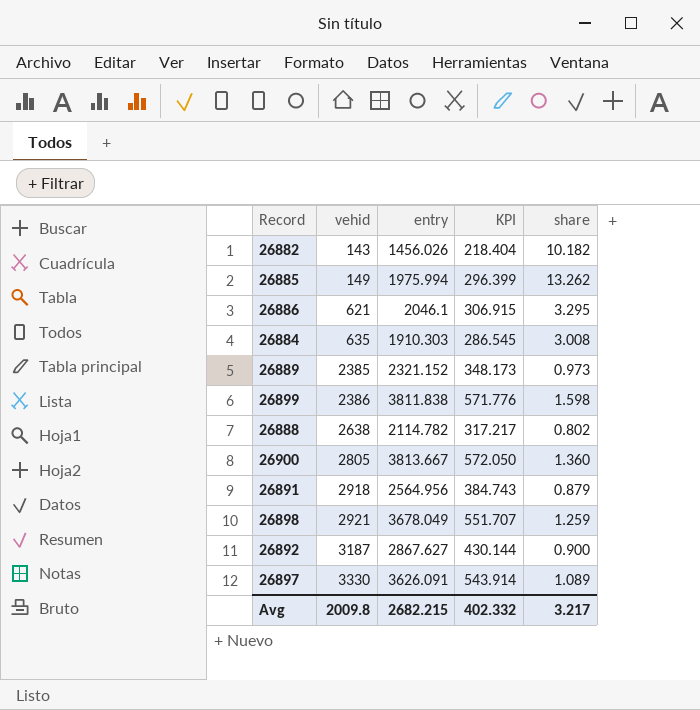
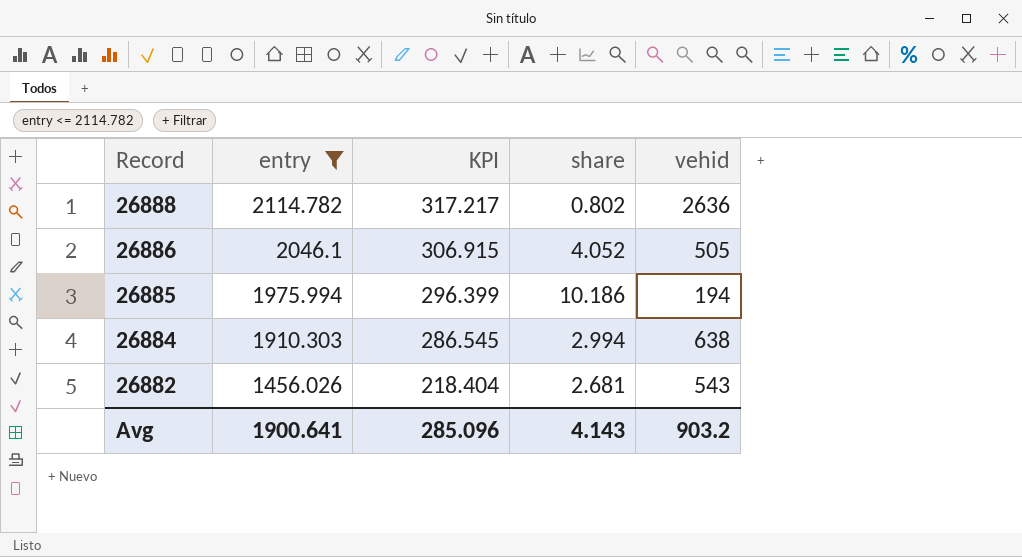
filter: none -> entry <= 2114.782
row order: vehid ascending -> Record descending
column vehid | position: 2 -> 5
26888 | vehid: 2638 -> 2636
26886 | share: 3.295 -> 4.052
26886 | vehid: 621 -> 505
26885 | share: 13.262 -> 10.186
26885 | vehid: 149 -> 194
26884 | share: 3.008 -> 2.994
26884 | vehid: 635 -> 638
26882 | share: 10.182 -> 2.681
26882 | vehid: 143 -> 543
Avg | entry: 2682.215 -> 1900.641
Avg | KPI: 402.332 -> 285.096
Avg | share: 3.217 -> 4.143
Avg | vehid: 2009.8 -> 903.2

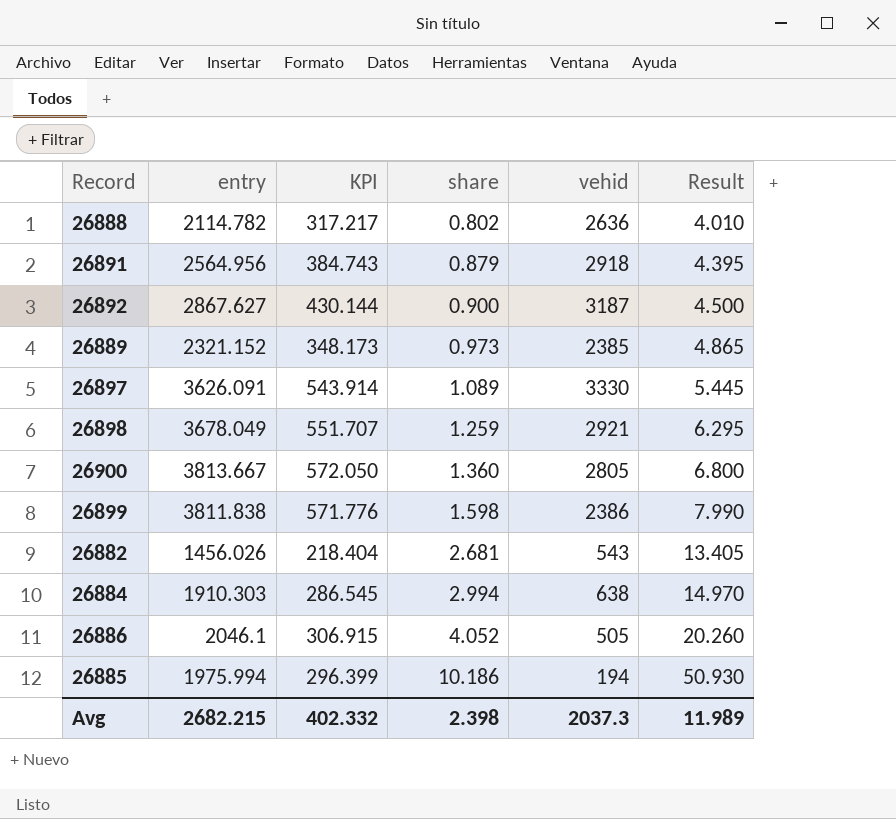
filter: entry <= 2114.782 -> none
row order: Record descending -> share ascending
column Result | formula: none -> [share] * 5
Avg | entry: 1900.641 -> 2682.215
Avg | KPI: 285.096 -> 402.332
Avg | share: 4.143 -> 2.398
Avg | vehid: 903.2 -> 2037.3

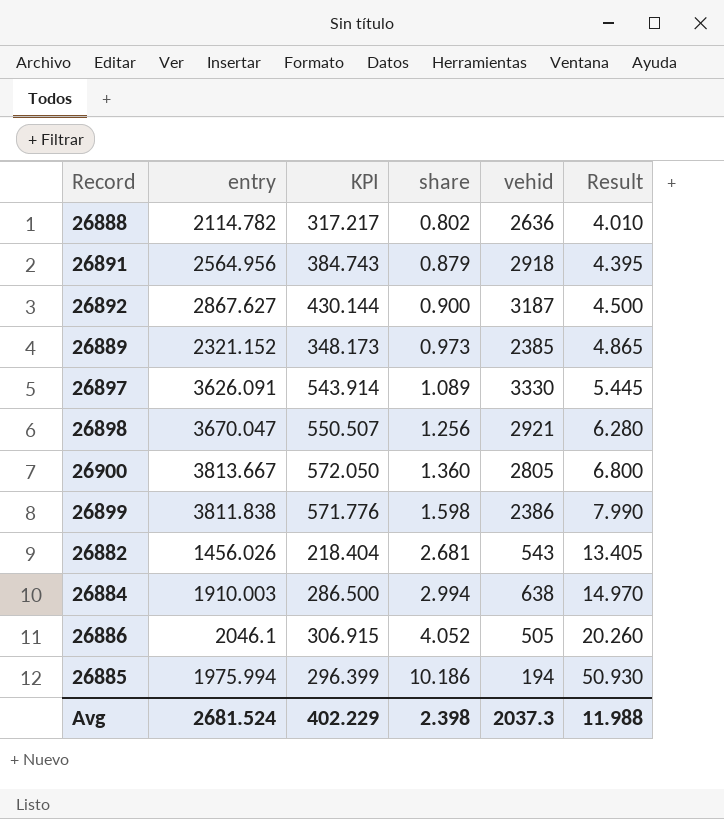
26898 | entry: 3678.049 -> 3670.047
26898 | KPI: 551.707 -> 550.507
26898 | share: 1.259 -> 1.256
26898 | Result: 6.295 -> 6.280
26884 | entry: 1910.303 -> 1910.003
26884 | KPI: 286.545 -> 286.500
Avg | entry: 2682.215 -> 2681.524
Avg | KPI: 402.332 -> 402.229
Avg | Result: 11.989 -> 11.988

